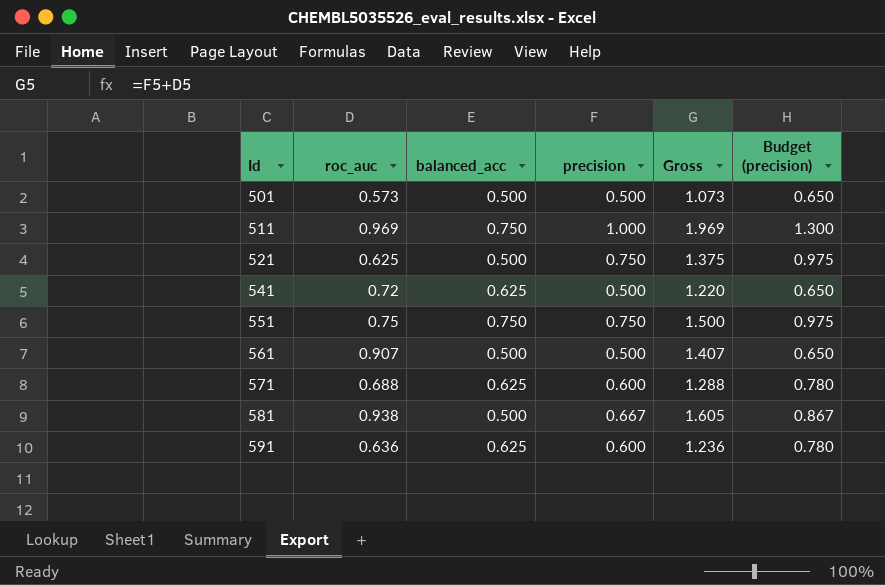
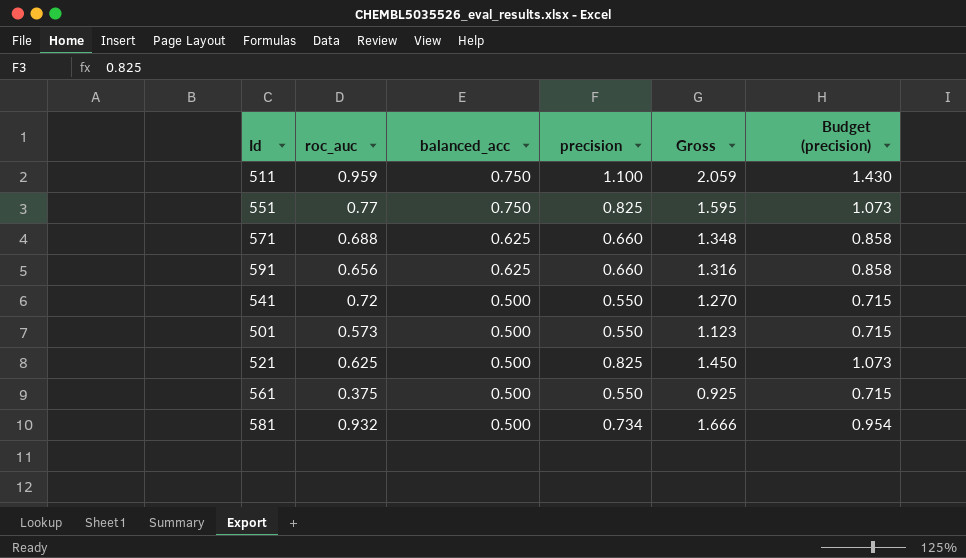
row order: Id ascending -> balanced_acc descending
511 | roc_auc: 0.969 -> 0.959
511 | precision: 1.000 -> 1.100
511 | Gross: 1.969 -> 2.059
511 | Budget (precision): 1.300 -> 1.430
551 | roc_auc: 0.75 -> 0.77
551 | precision: 0.750 -> 0.825
551 | Gross: 1.500 -> 1.595
551 | Budget (precision): 0.975 -> 1.073
571 | precision: 0.600 -> 0.660
571 | Gross: 1.288 -> 1.348
571 | Budget (precision): 0.780 -> 0.858
591 | roc_auc: 0.636 -> 0.656
591 | precision: 0.600 -> 0.660
591 | Gross: 1.236 -> 1.316
591 | Budget (precision): 0.780 -> 0.858
541 | balanced_acc: 0.625 -> 0.500
541 | precision: 0.500 -> 0.550
541 | Gross: 1.220 -> 1.270
541 | Budget (precision): 0.650 -> 0.715
501 | precision: 0.500 -> 0.550
501 | Gross: 1.073 -> 1.123
501 | Budget (precision): 0.650 -> 0.715
521 | precision: 0.750 -> 0.825
521 | Gross: 1.375 -> 1.450
521 | Budget (precision): 0.975 -> 1.073
561 | roc_auc: 0.907 -> 0.375
561 | precision: 0.500 -> 0.550
561 | Gross: 1.407 -> 0.925
561 | Budget (precision): 0.650 -> 0.715
581 | roc_auc: 0.938 -> 0.932
581 | precision: 0.667 -> 0.734
581 | Gross: 1.605 -> 1.666
581 | Budget (precision): 0.867 -> 0.954

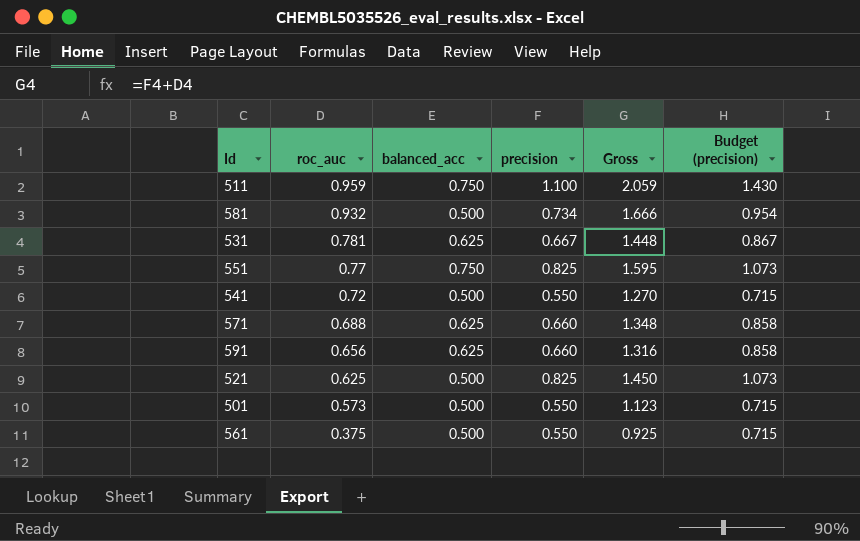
row order: balanced_acc descending -> roc_auc descending
row 531: none -> 0.781 | 0.625 | 0.667 | 1.448 | 0.867

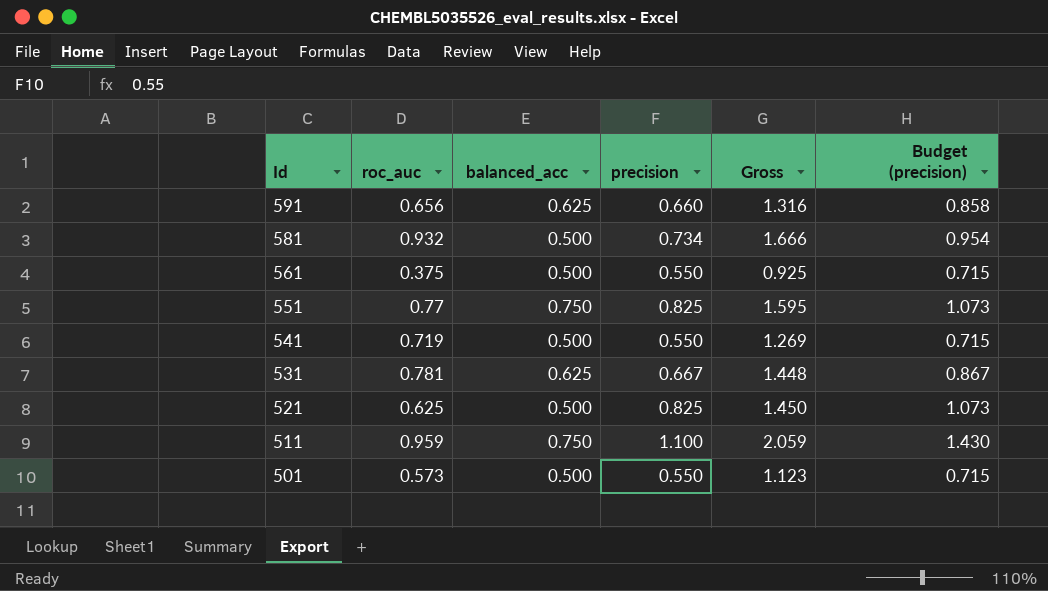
row order: roc_auc descending -> Id descending
row 571: 0.688 | 0.625 | 0.660 | 1.348 | 0.858 -> none
541 | roc_auc: 0.72 -> 0.719
541 | Gross: 1.270 -> 1.269

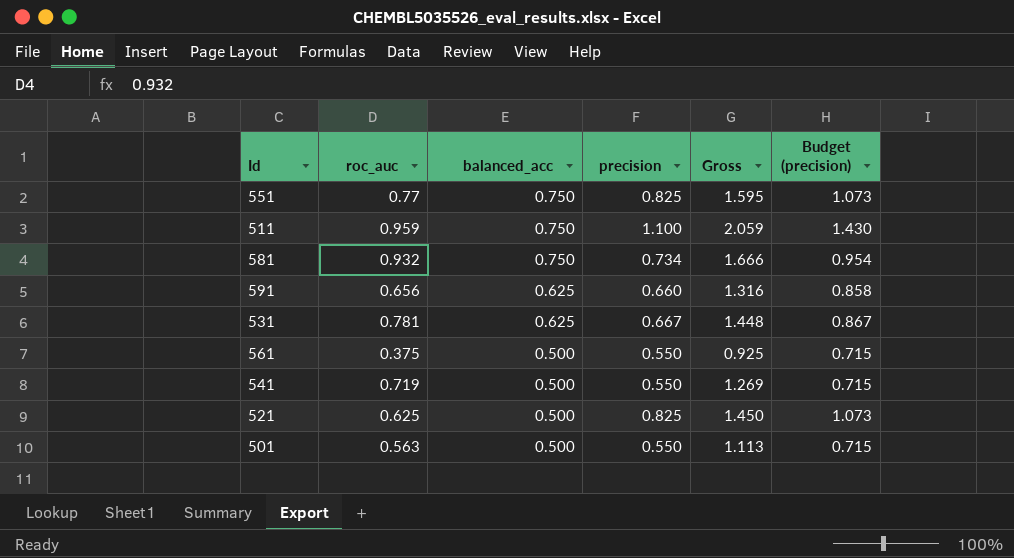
row order: Id descending -> balanced_acc descending
581 | balanced_acc: 0.500 -> 0.750
501 | roc_auc: 0.573 -> 0.563
501 | Gross: 1.123 -> 1.113

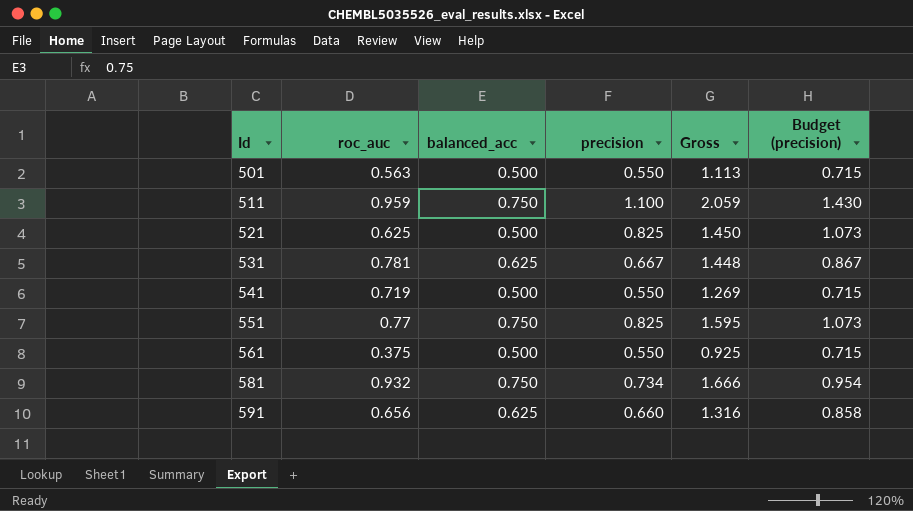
row order: balanced_acc descending -> Id ascending

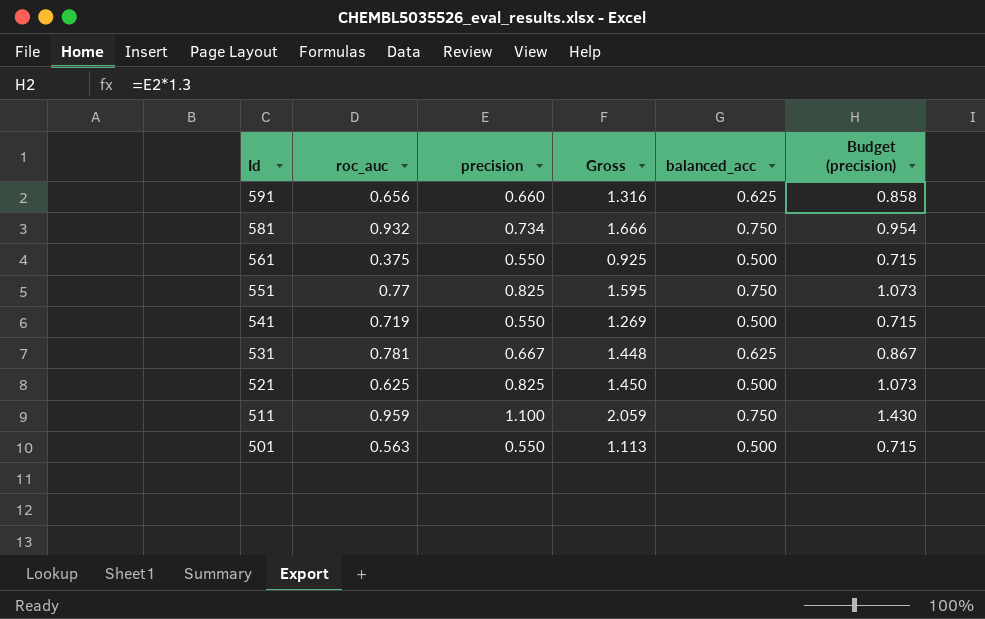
row order: Id ascending -> Id descending
column balanced_acc | position: 3 -> 5

